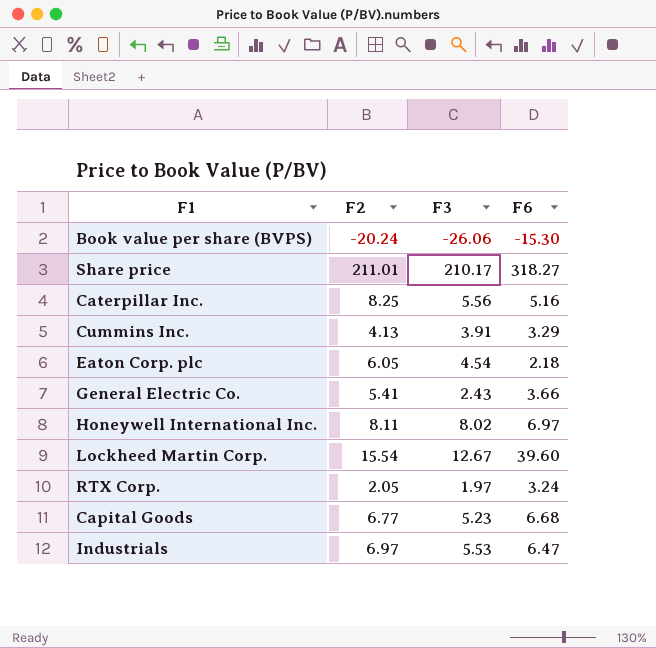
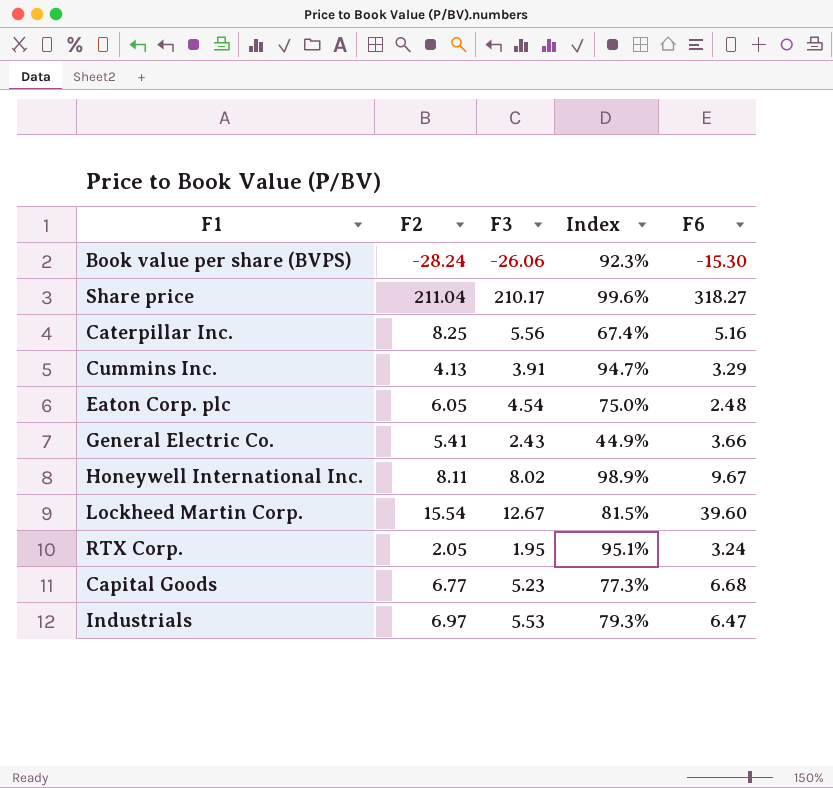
column Index | formula: none -> [F3] / [F2]
Book value per share (BVPS) | F2: -20.24 -> -28.24
Share price | F2: 211.01 -> 211.04
Eaton Corp. plc | F6: 2.18 -> 2.48
Honeywell International Inc. | F6: 6.97 -> 9.67
RTX Corp. | F3: 1.97 -> 1.95

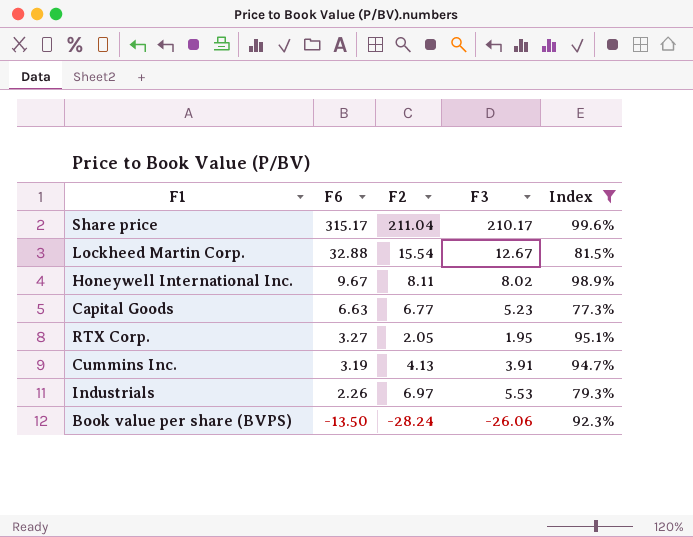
filter: none -> Index >= 77.3%
row order: none -> F6 descending
column F6 | position: 5 -> 2
Share price | F6: 318.27 -> 315.17
Lockheed Martin Corp. | F6: 39.60 -> 32.88
Capital Goods | F6: 6.68 -> 6.63
RTX Corp. | F6: 3.24 -> 3.27
Cummins Inc. | F6: 3.29 -> 3.19
Industrials | F6: 6.47 -> 2.26
Book value per share (BVPS) | F6: -15.30 -> -13.50

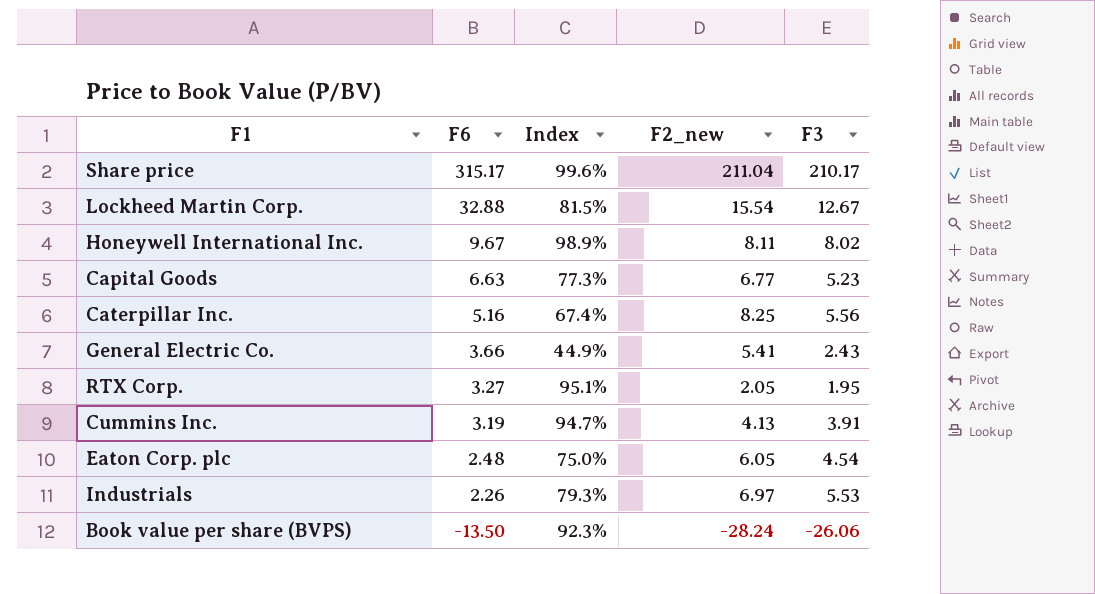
filter: Index >= 77.3% -> none
column Index | position: 5 -> 3
column name: F2 -> F2_new

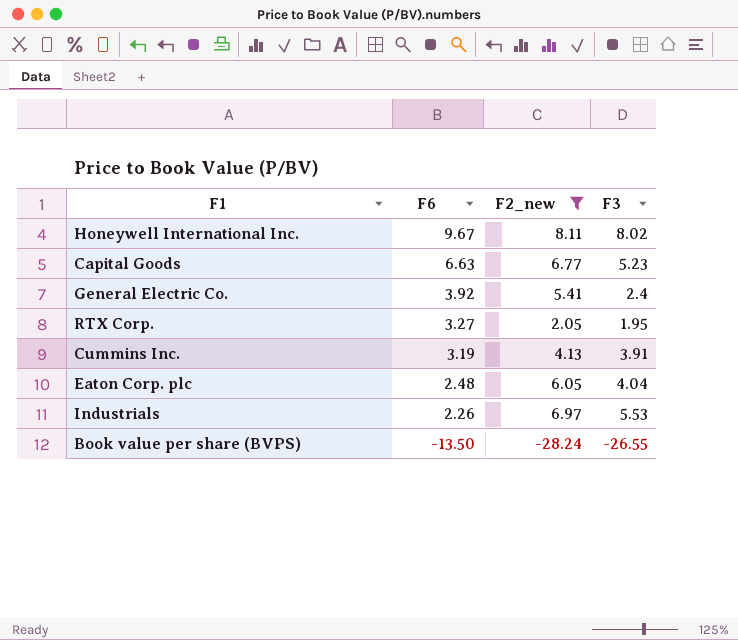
filter: none -> F2_new <= 8.11
column Index | formula: [F3] / [F2_new] -> none
General Electric Co. | F6: 3.66 -> 3.92
General Electric Co. | F3: 2.43 -> 2.4
Eaton Corp. plc | F3: 4.54 -> 4.04
Book value per share (BVPS) | F3: -26.06 -> -26.55

